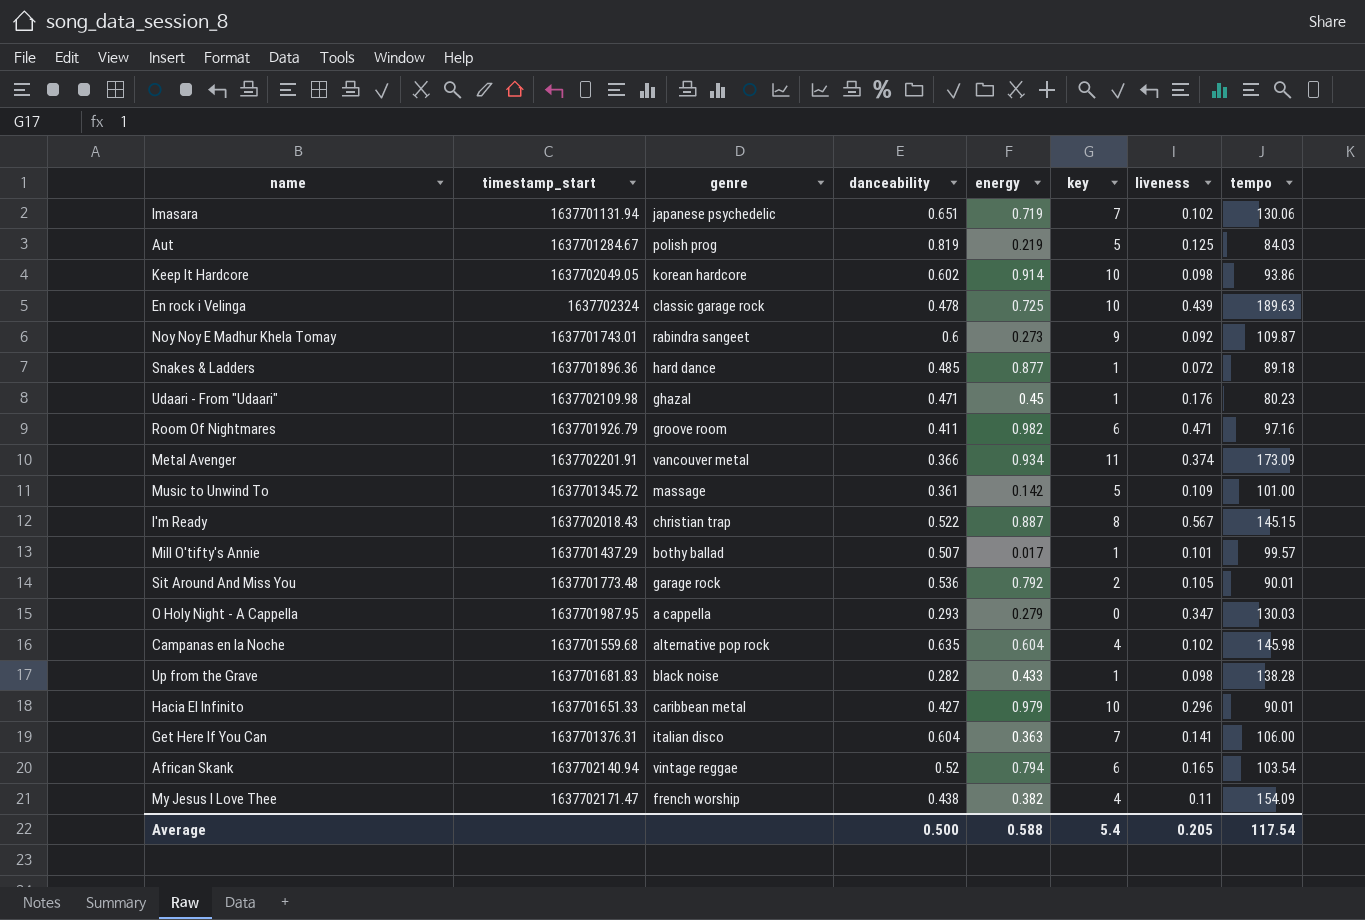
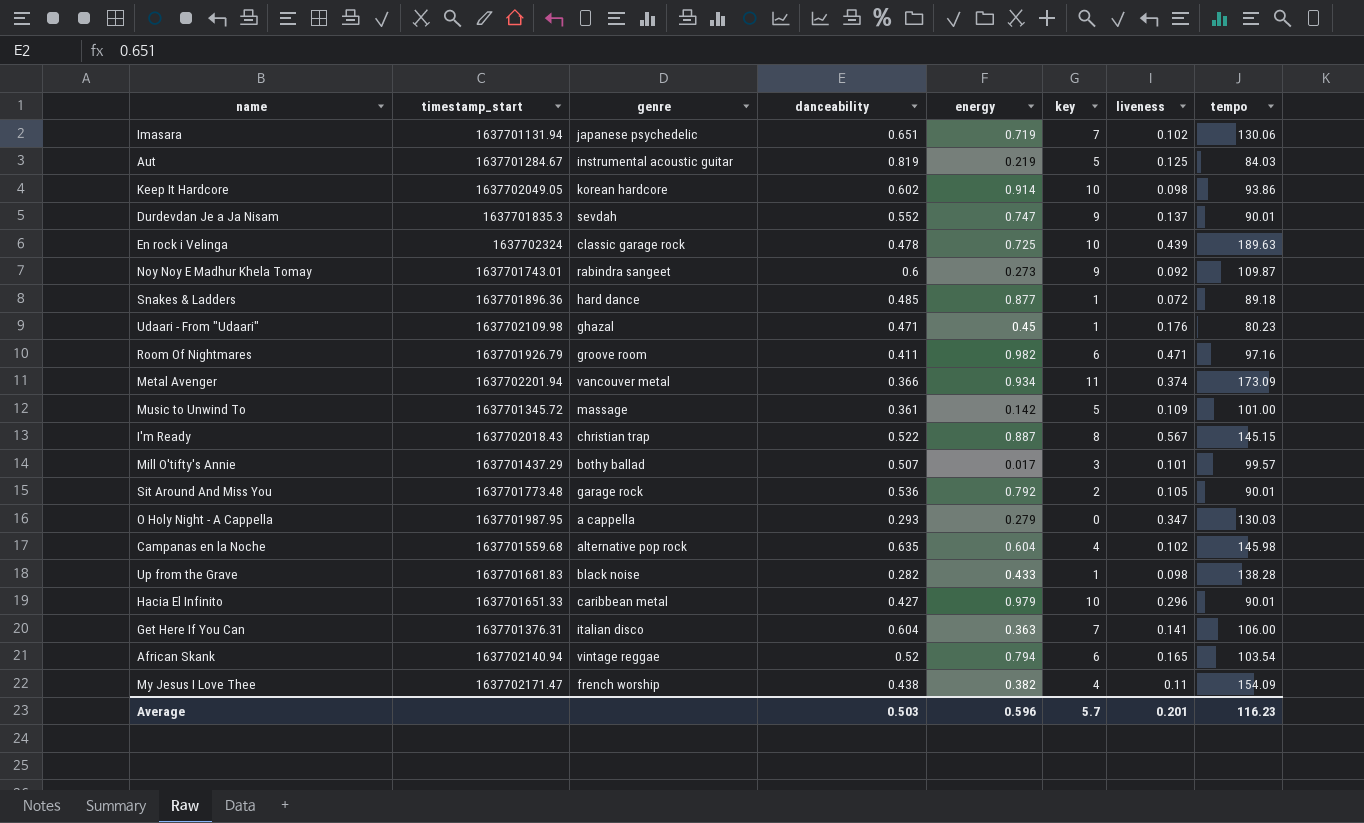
Aut | genre: polish prog -> instrumental acoustic guitar
row Durdevdan Je a Ja Nisam: none -> 1637701835.3 | sevdah | 0.552 | 0.747 | 9 | 0.137 | 90.01
Metal Avenger | timestamp_start: 1637702201.91 -> 1637702201.94
Mill O'tifty's Annie | key: 1 -> 3
Average | danceability: 0.500 -> 0.503
Average | energy: 0.588 -> 0.596
Average | key: 5.4 -> 5.7
Average | liveness: 0.205 -> 0.201
Average | tempo: 117.54 -> 116.23

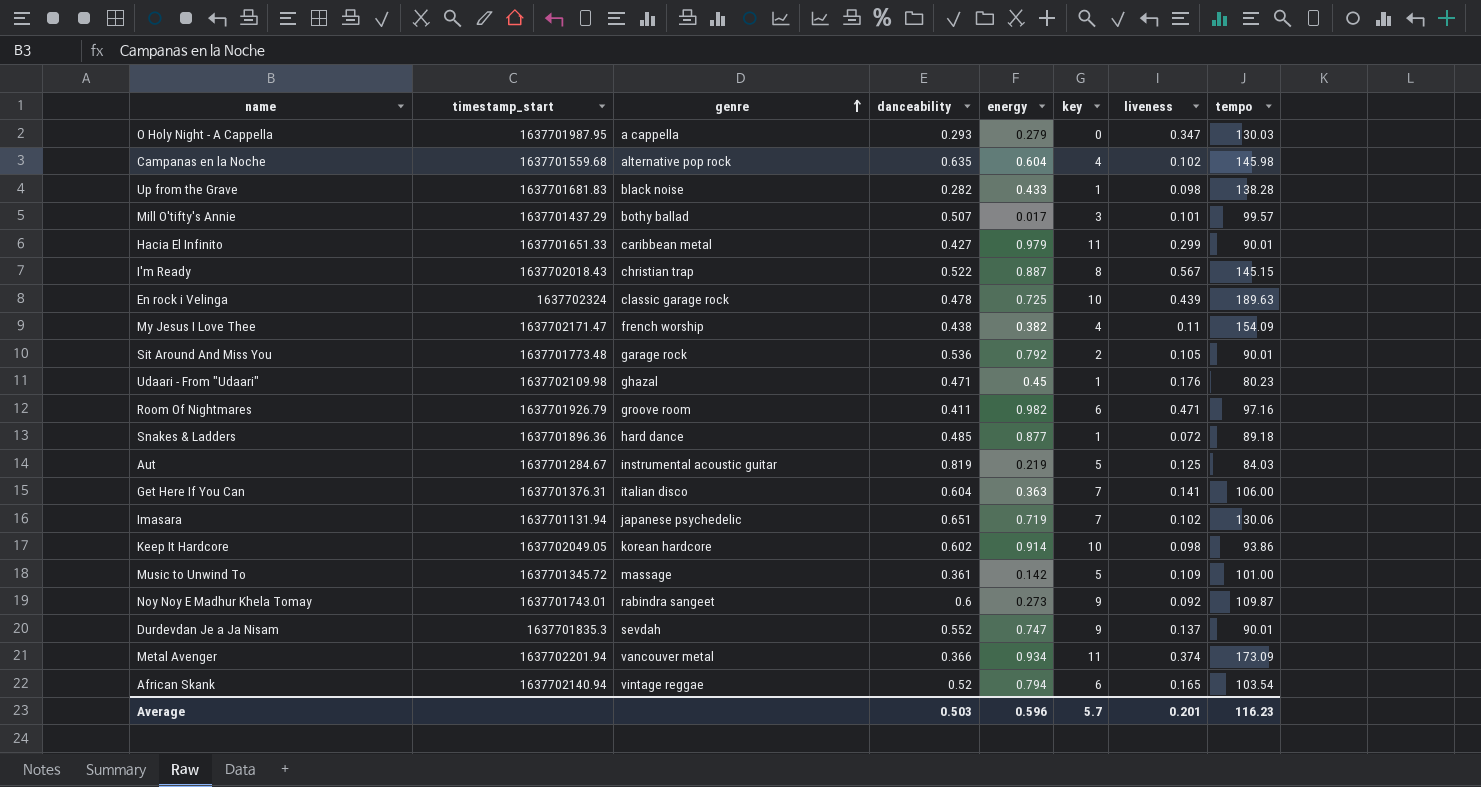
row order: none -> genre ascending
Hacia El Infinito | key: 10 -> 11
Hacia El Infinito | liveness: 0.296 -> 0.299

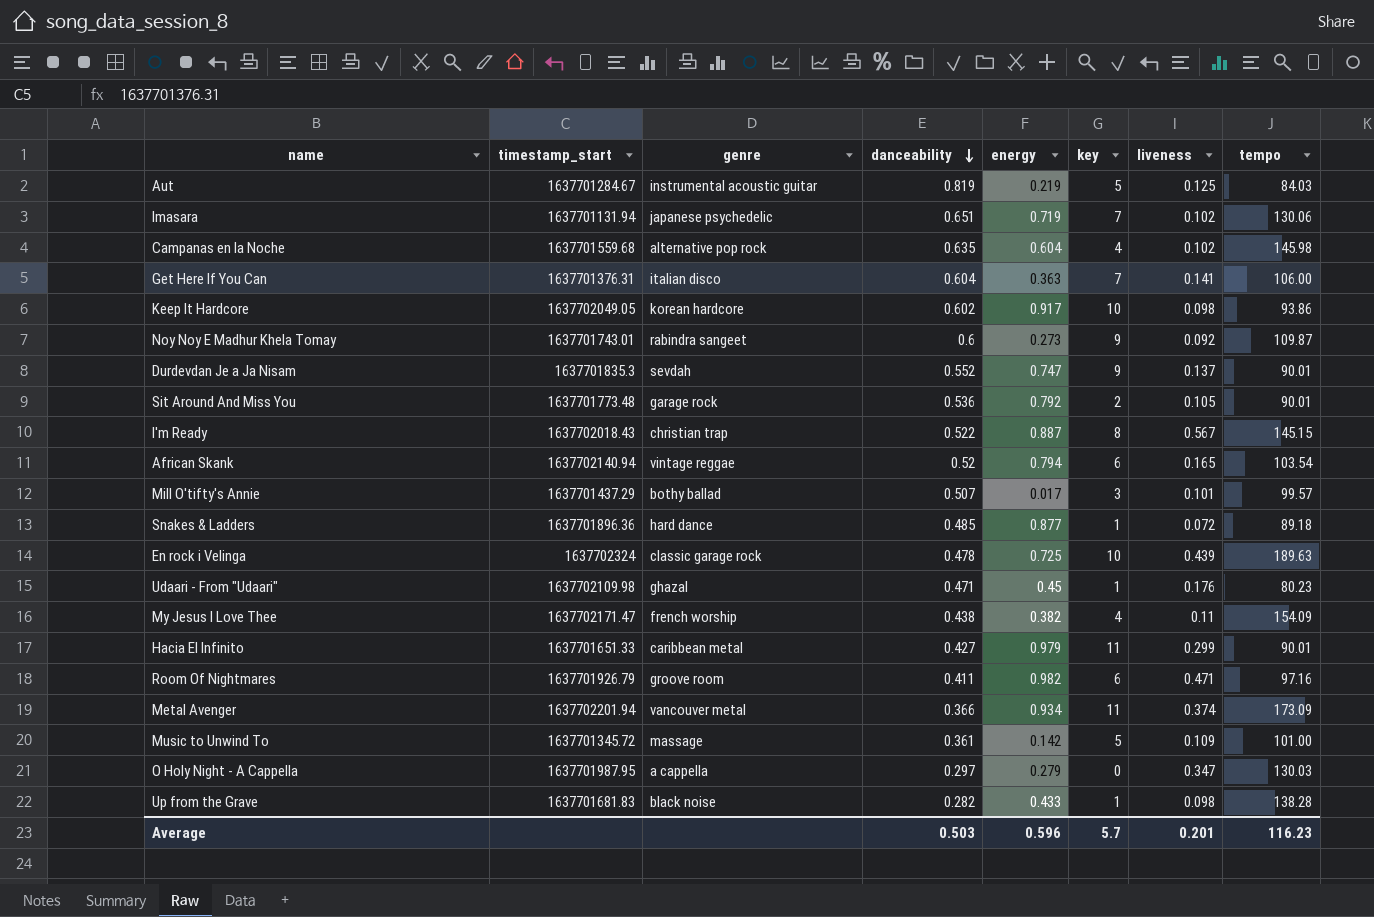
row order: genre ascending -> danceability descending
Keep It Hardcore | energy: 0.914 -> 0.917
O Holy Night - A Cappella | danceability: 0.293 -> 0.297

